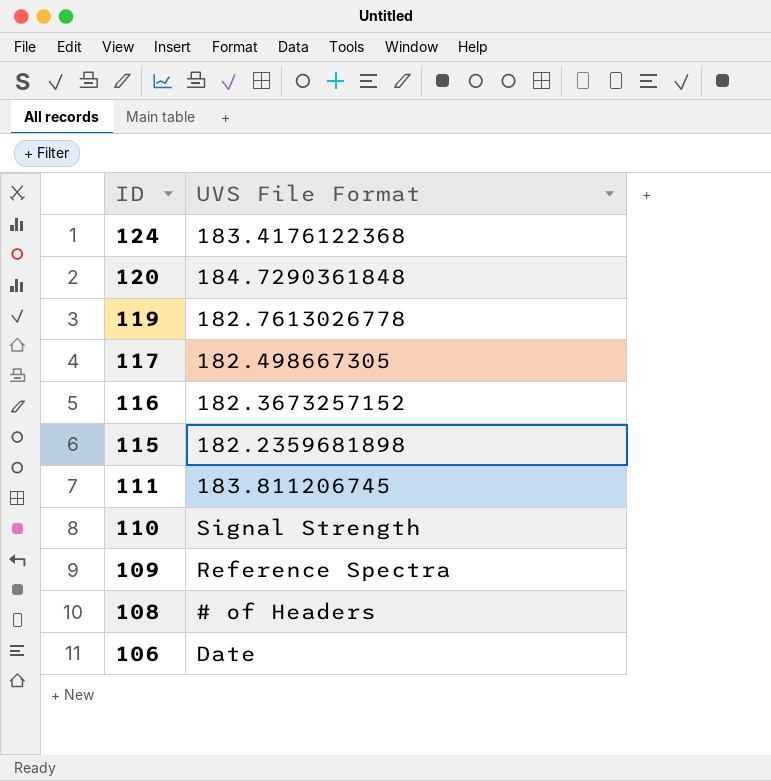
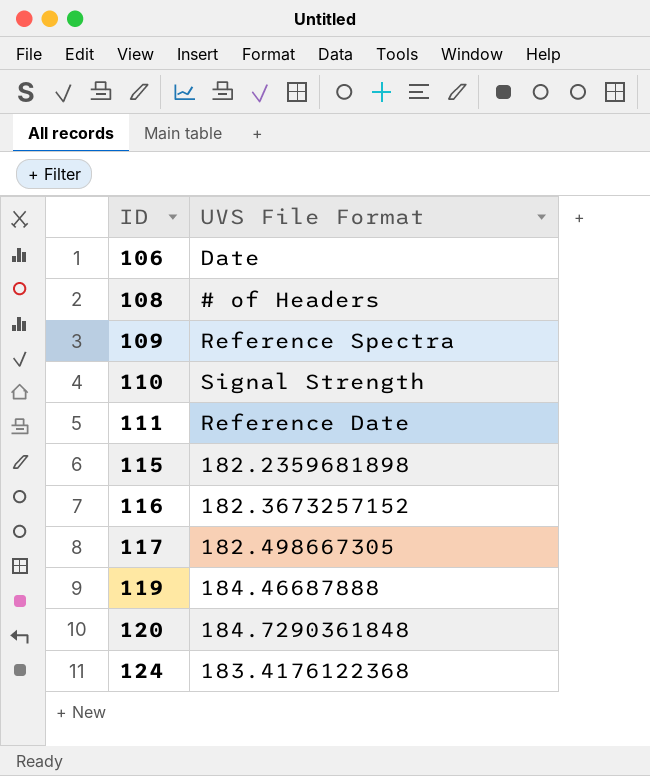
row order: ID descending -> ID ascending
111 | UVS File Format: 183.811206745 -> Reference Date
119 | UVS File Format: 182.7613026778 -> 184.46687888

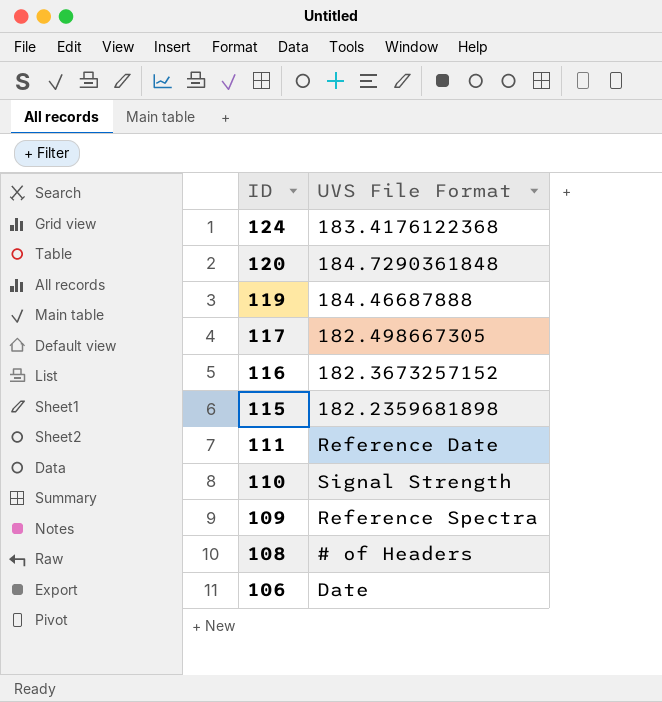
row order: ID ascending -> ID descending

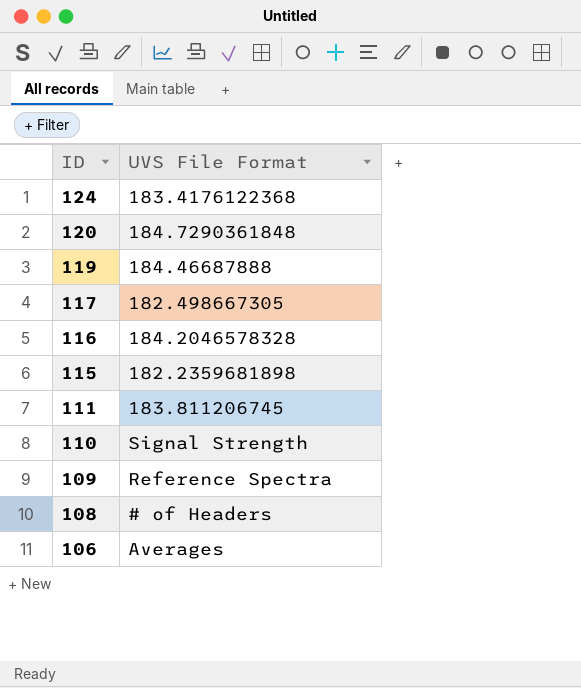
116 | UVS File Format: 182.3673257152 -> 184.2046578328
111 | UVS File Format: Reference Date -> 183.811206745
106 | UVS File Format: Date -> Averages

